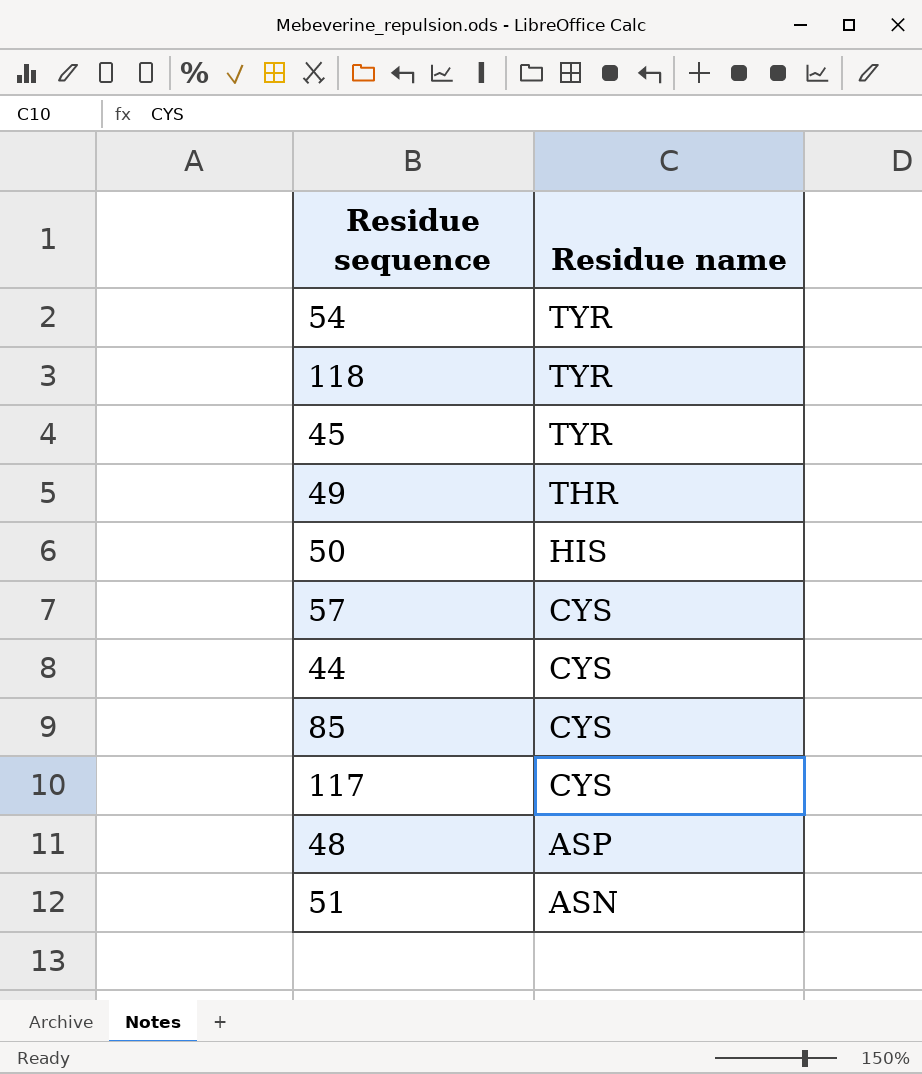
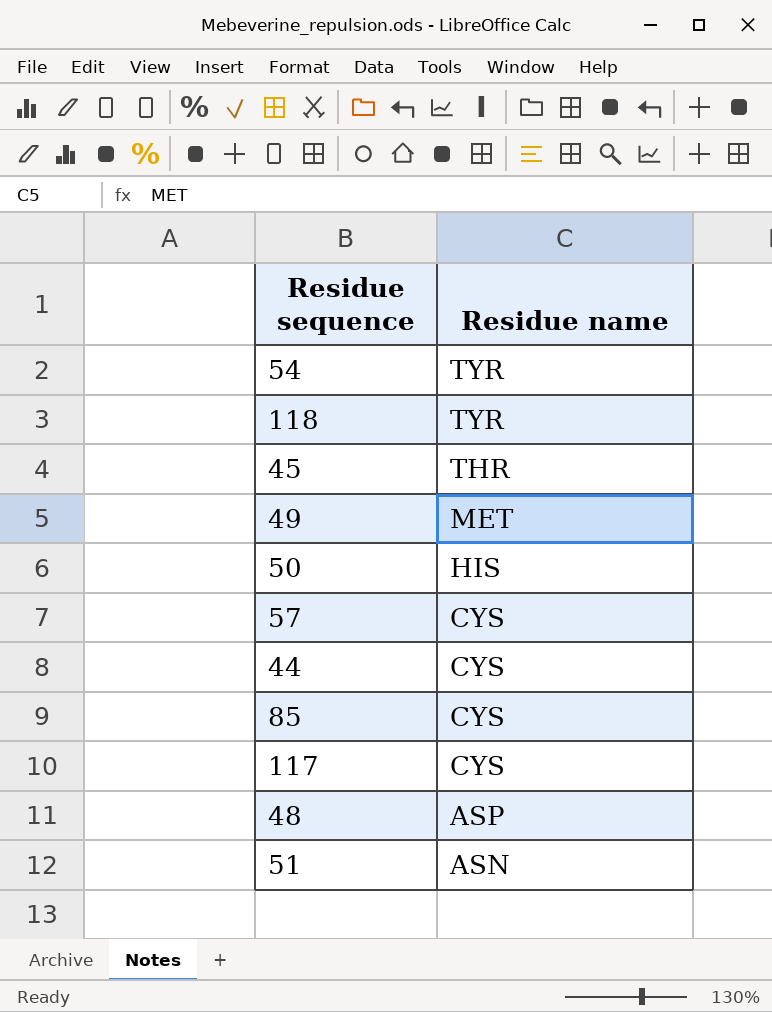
45 | Residue name: TYR -> THR
49 | Residue name: THR -> MET

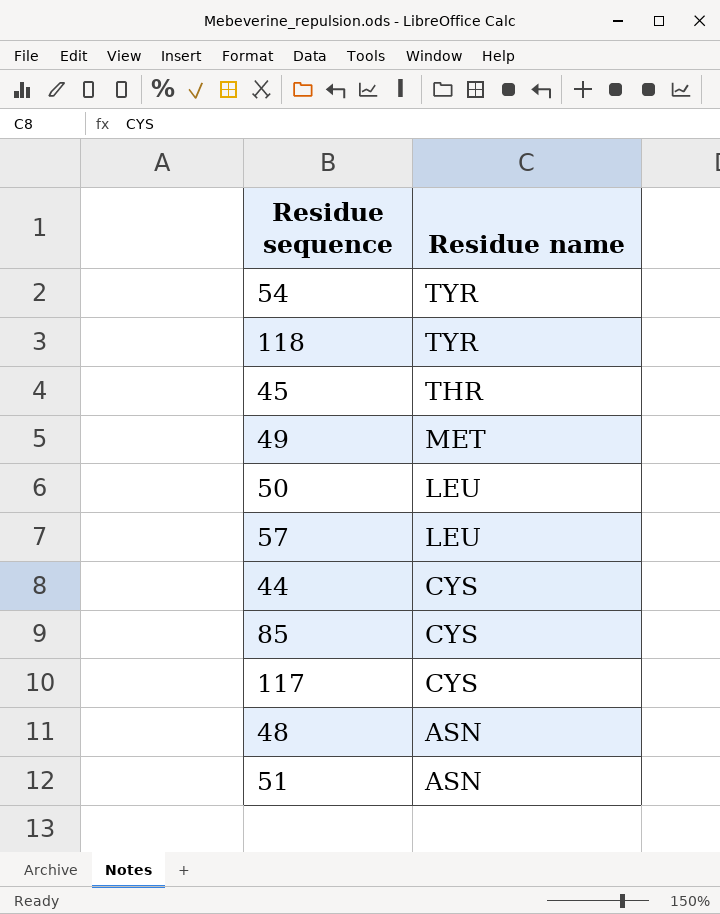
50 | Residue name: HIS -> LEU
57 | Residue name: CYS -> LEU
48 | Residue name: ASP -> ASN

